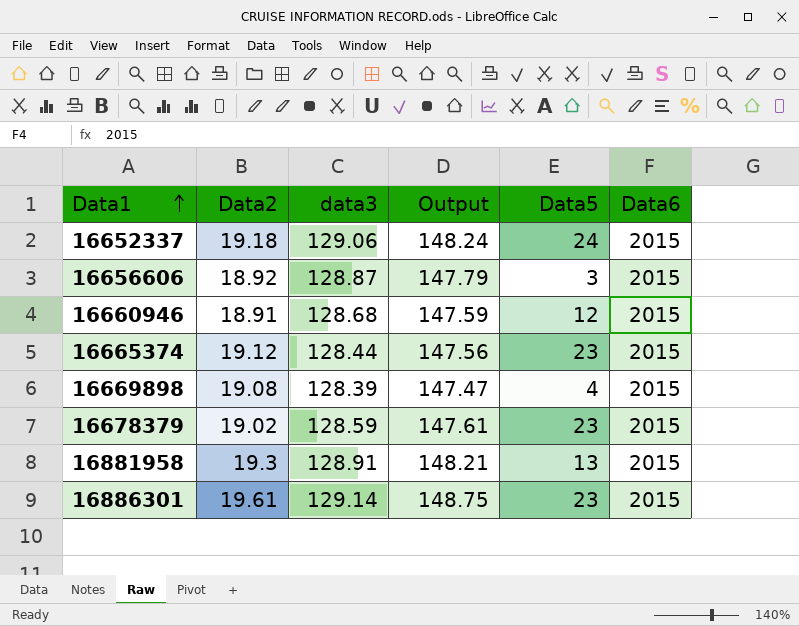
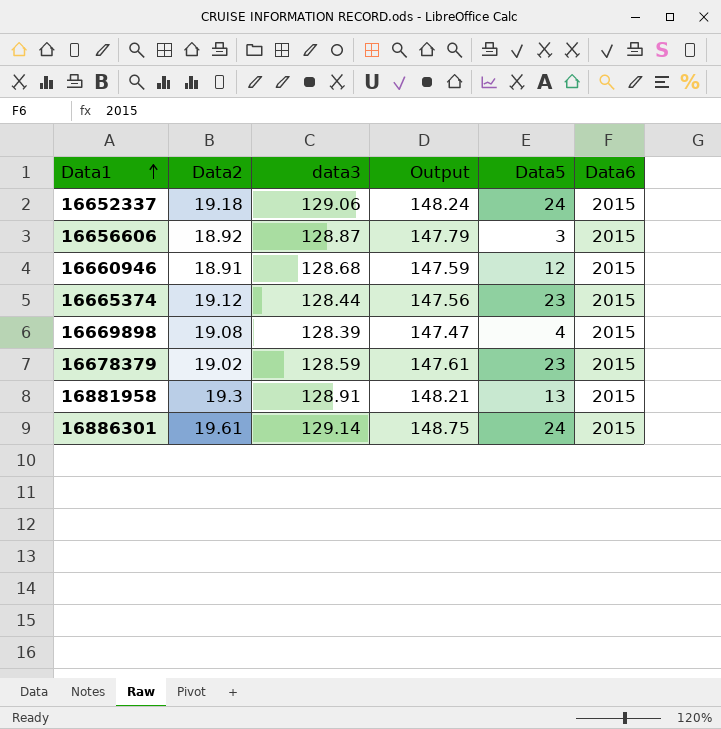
16886301 | Data5: 23 -> 24

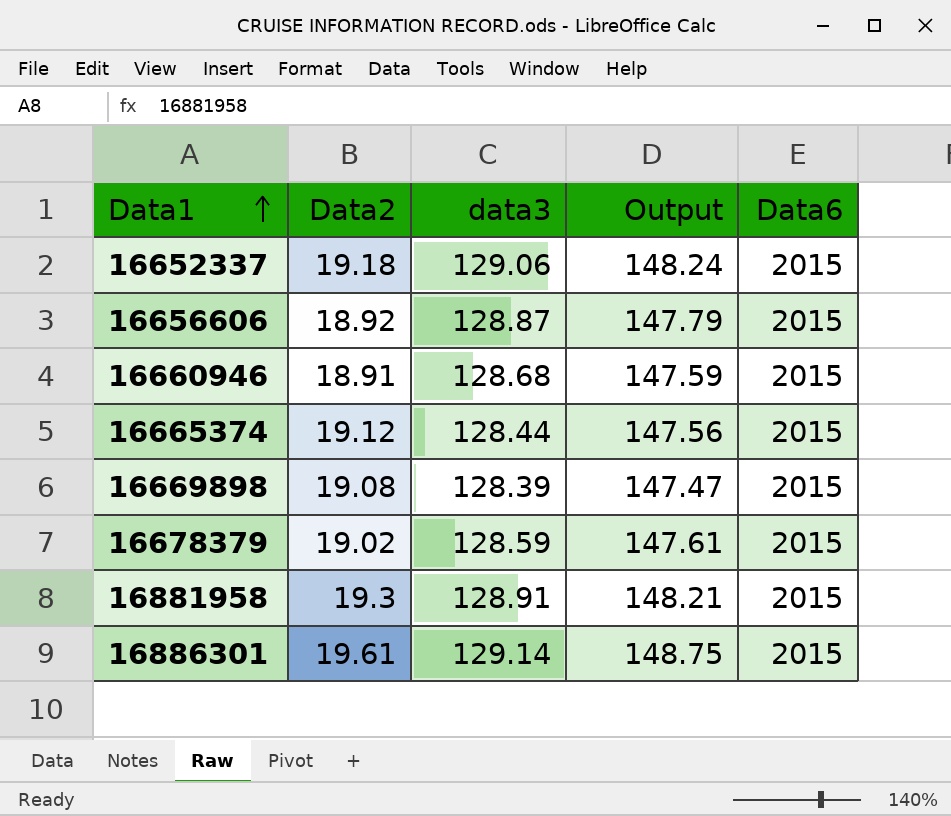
column Data5 | position: 5 -> none

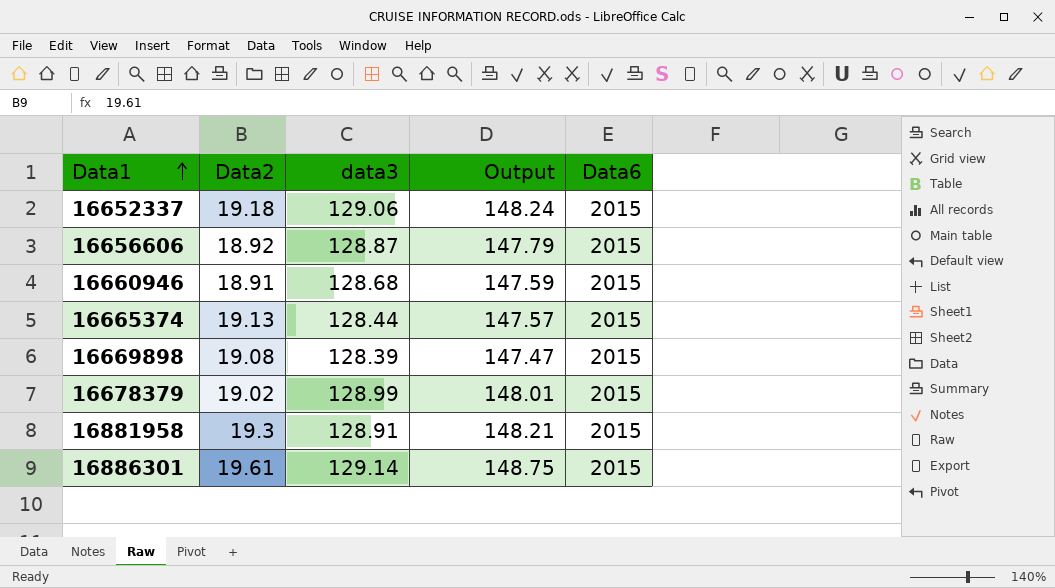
16665374 | Data2: 19.12 -> 19.13
16665374 | Output: 147.56 -> 147.57
16678379 | data3: 128.59 -> 128.99
16678379 | Output: 147.61 -> 148.01

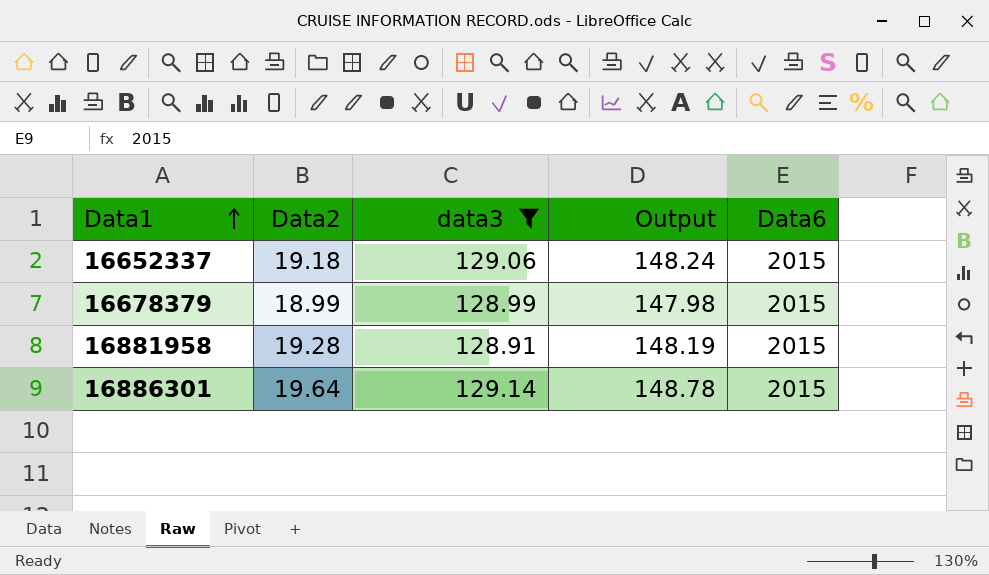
filter: none -> data3 >= 128.91
16678379 | Data2: 19.02 -> 18.99
16678379 | Output: 148.01 -> 147.98
16881958 | Data2: 19.3 -> 19.28
16881958 | Output: 148.21 -> 148.19
16886301 | Data2: 19.61 -> 19.64
16886301 | Output: 148.75 -> 148.78

